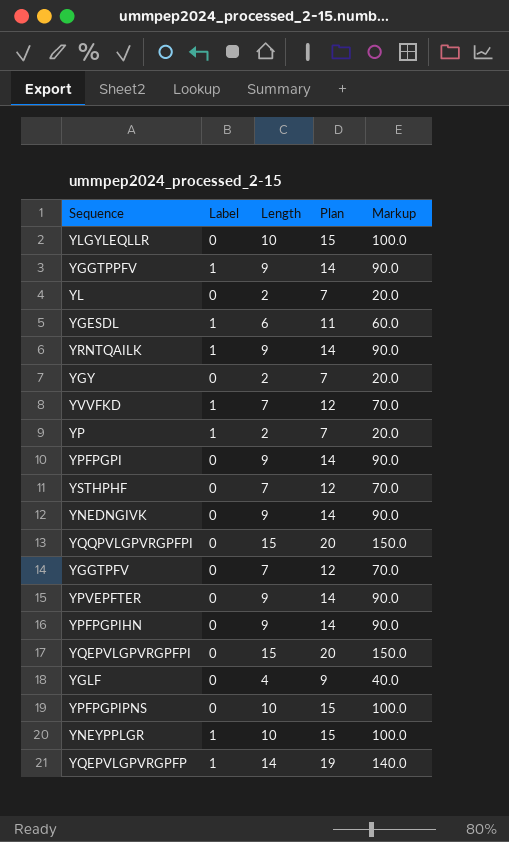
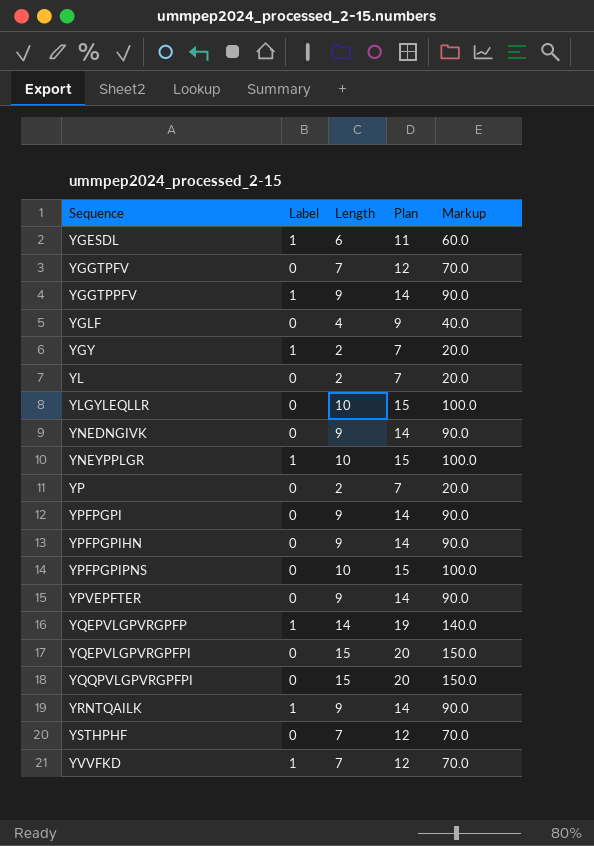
row order: none -> Sequence ascending
YGY | Label: 0 -> 1
YP | Label: 1 -> 0

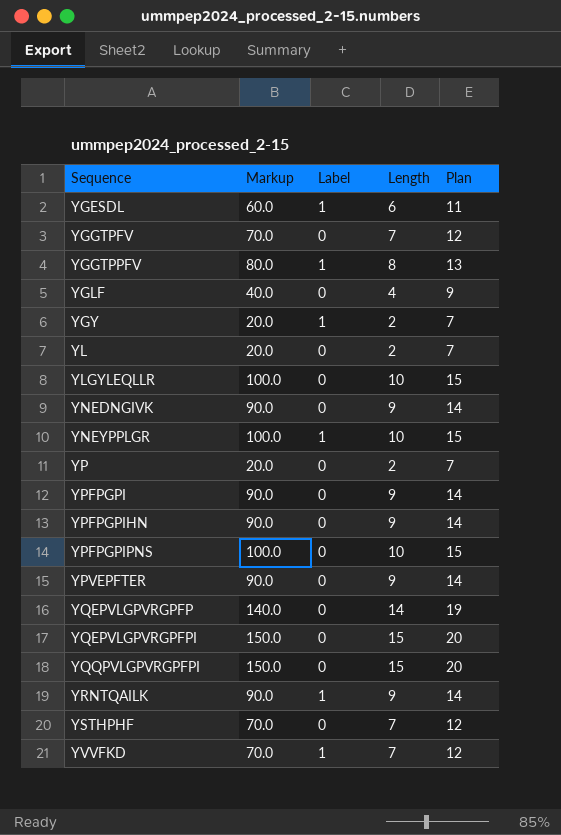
column Markup | position: 5 -> 2
YGGTPPFV | Markup: 90.0 -> 80.0
YGGTPPFV | Length: 9 -> 8
YGGTPPFV | Plan: 14 -> 13
YQEPVLGPVRGPFP | Label: 1 -> 0

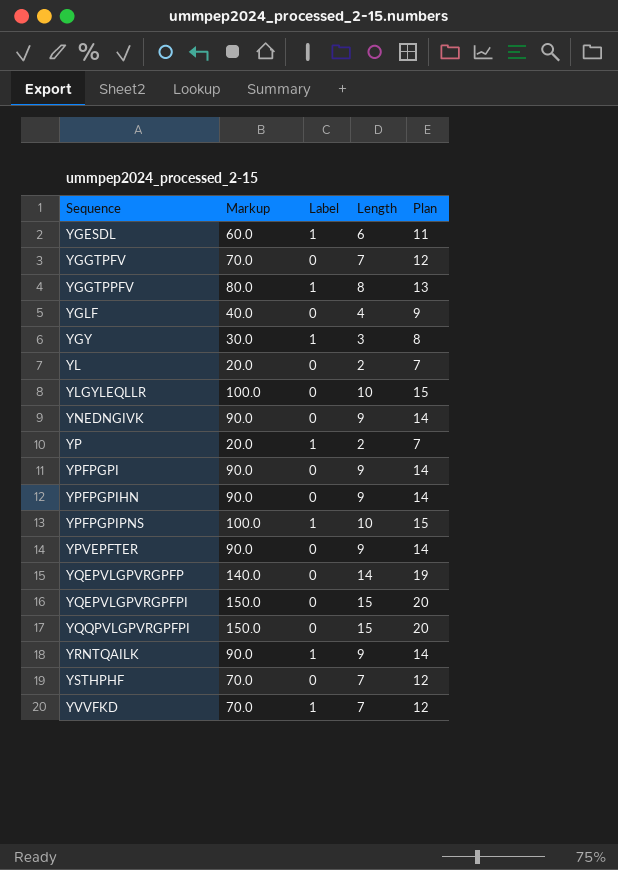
row YNEYPPLGR: 100.0 | 1 | 10 | 15 -> none
YGY | Markup: 20.0 -> 30.0
YGY | Length: 2 -> 3
YGY | Plan: 7 -> 8
YP | Label: 0 -> 1
YPFPGPIPNS | Label: 0 -> 1

